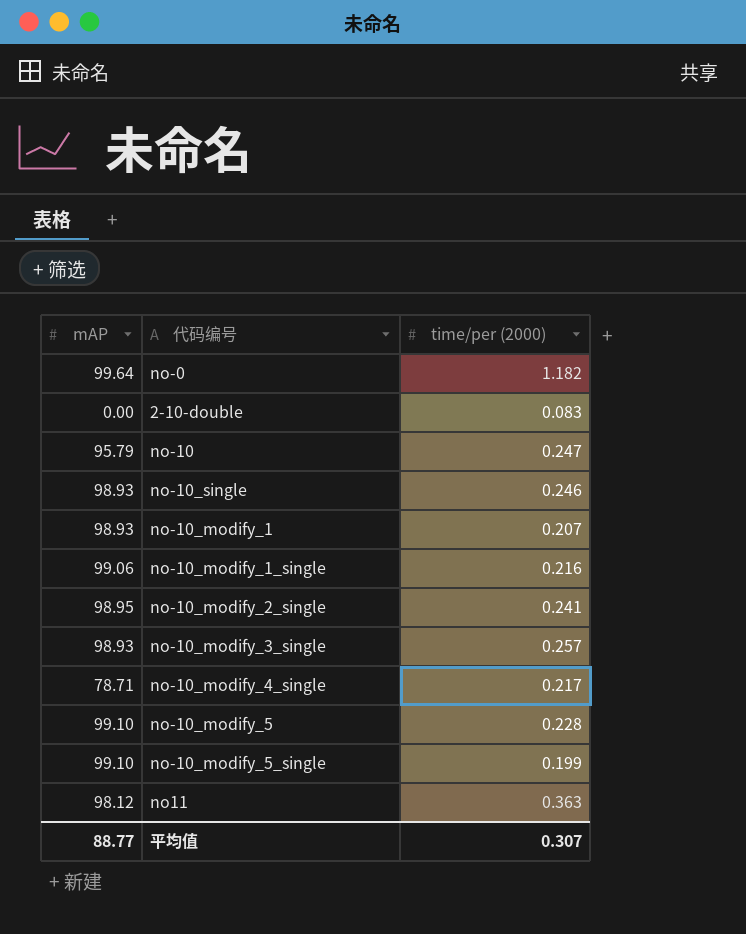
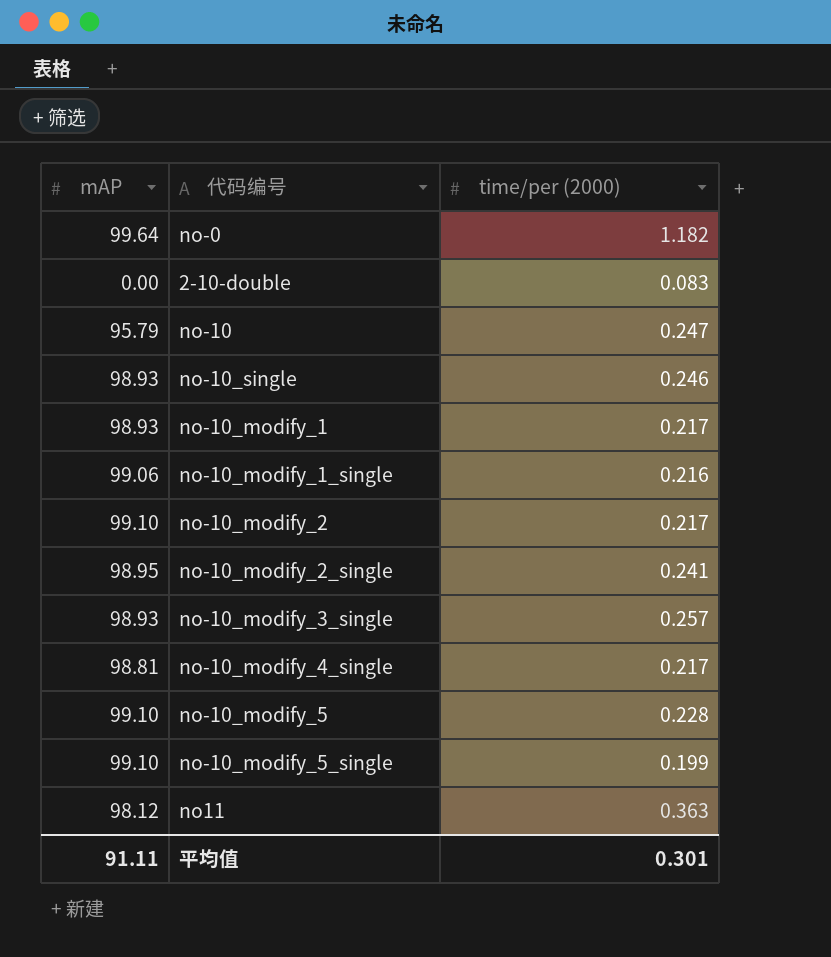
no-10_modify_1 | time/per (2000): 0.207 -> 0.217
row no-10_modify_2: none -> 99.10 | 0.217
no-10_modify_4_single | mAP: 78.71 -> 98.81
平均值 | mAP: 88.77 -> 91.11
平均值 | time/per (2000): 0.307 -> 0.301

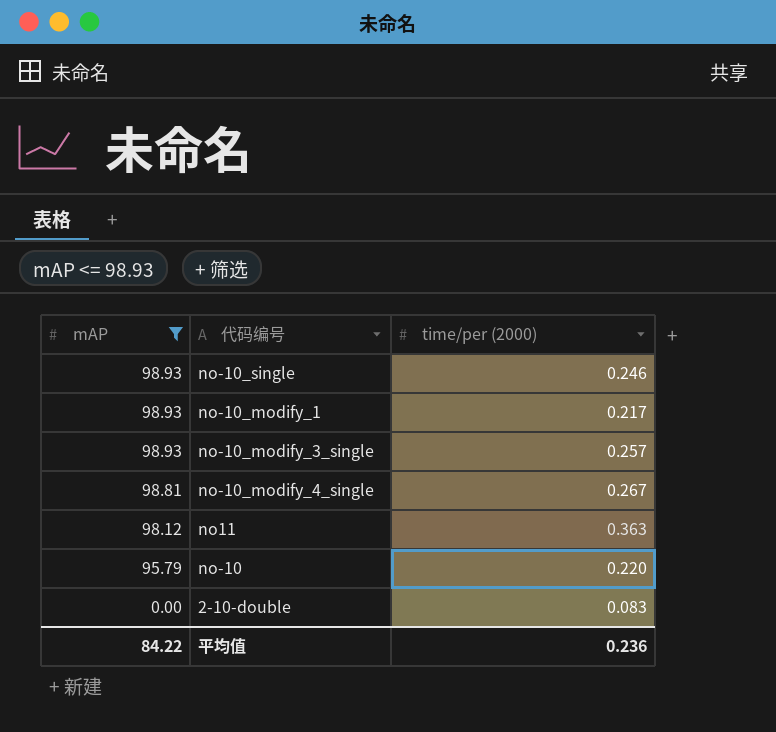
filter: none -> mAP <= 98.93
row order: none -> mAP descending
no-10_modify_4_single | time/per (2000): 0.217 -> 0.267
no-10 | time/per (2000): 0.247 -> 0.220
平均值 | mAP: 91.11 -> 84.22
平均值 | time/per (2000): 0.301 -> 0.236

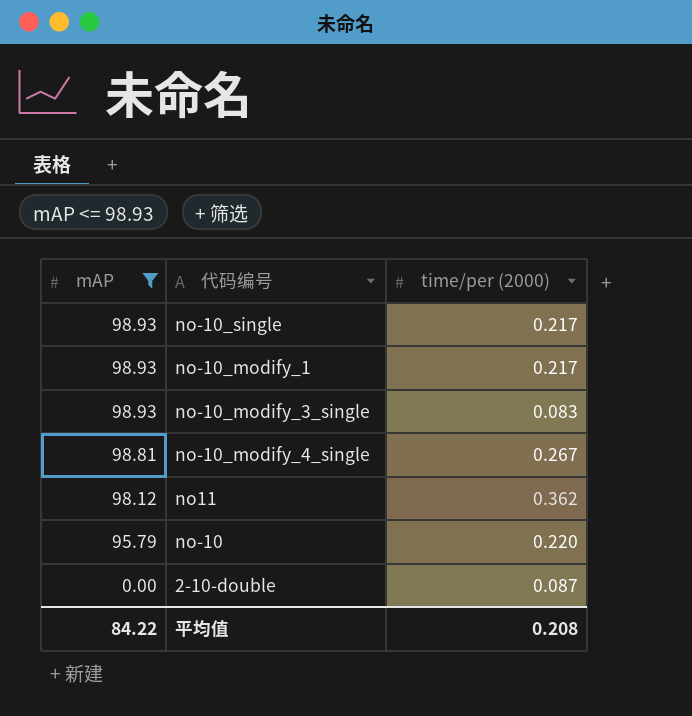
no-10_single | time/per (2000): 0.246 -> 0.217
no-10_modify_3_single | time/per (2000): 0.257 -> 0.083
no11 | time/per (2000): 0.363 -> 0.362
2-10-double | time/per (2000): 0.083 -> 0.087
平均值 | time/per (2000): 0.236 -> 0.208

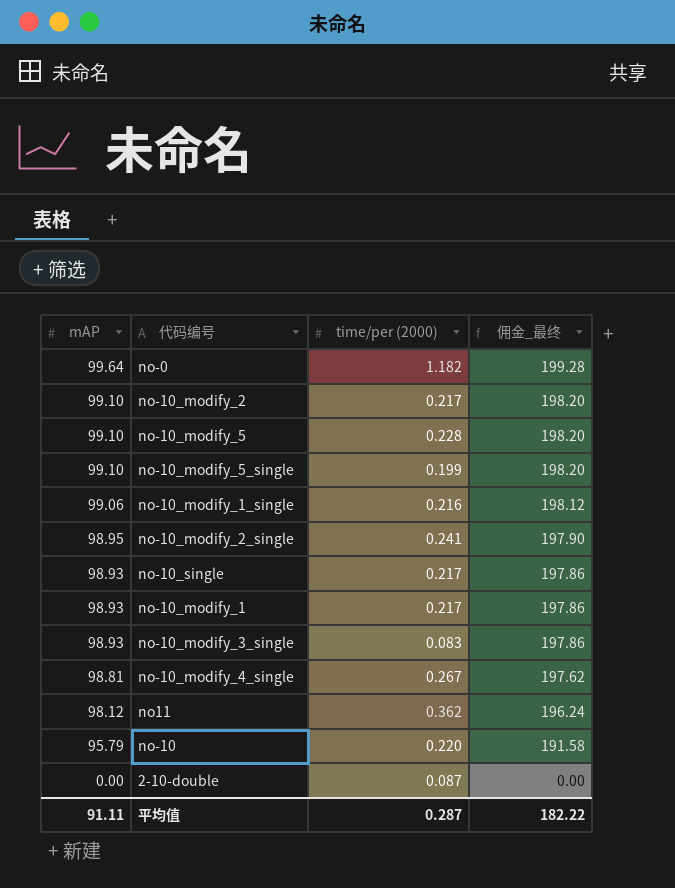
filter: mAP <= 98.93 -> none
column 佣金_最终 | formula: none -> [mAP] * 2
平均值 | mAP: 84.22 -> 91.11
平均值 | time/per (2000): 0.208 -> 0.287

